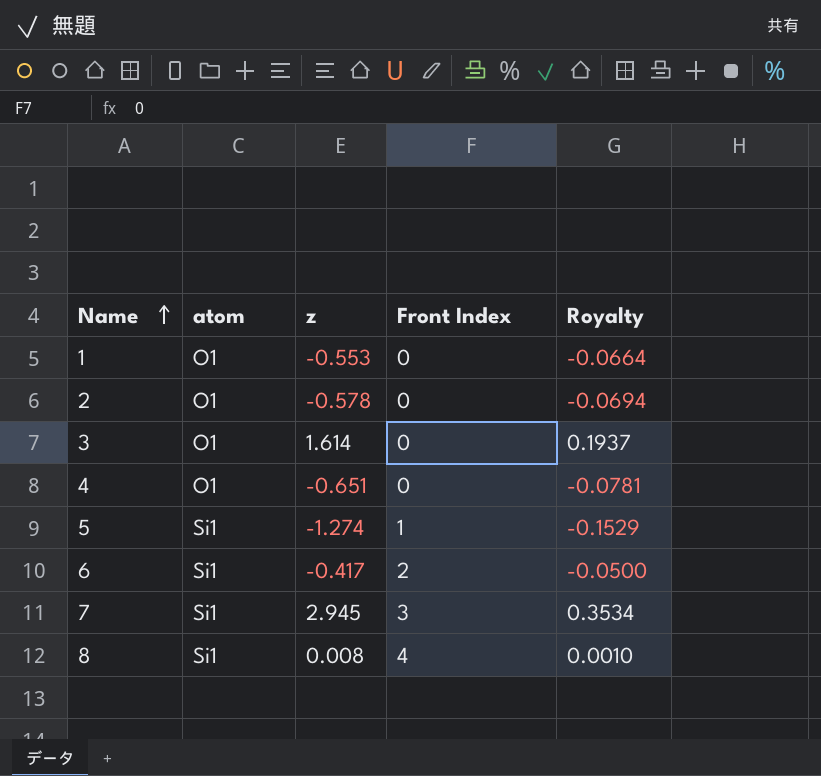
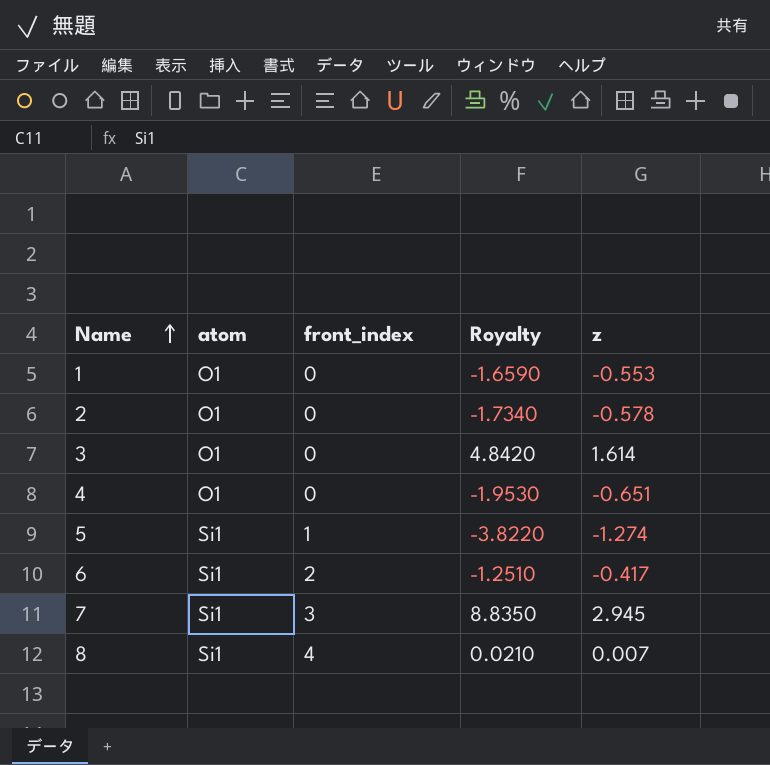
column name: Front Index -> front_index
column Royalty | formula: [z] * 0.12 -> [z] * 3
column z | position: 3 -> 5
8 | z: 0.008 -> 0.007

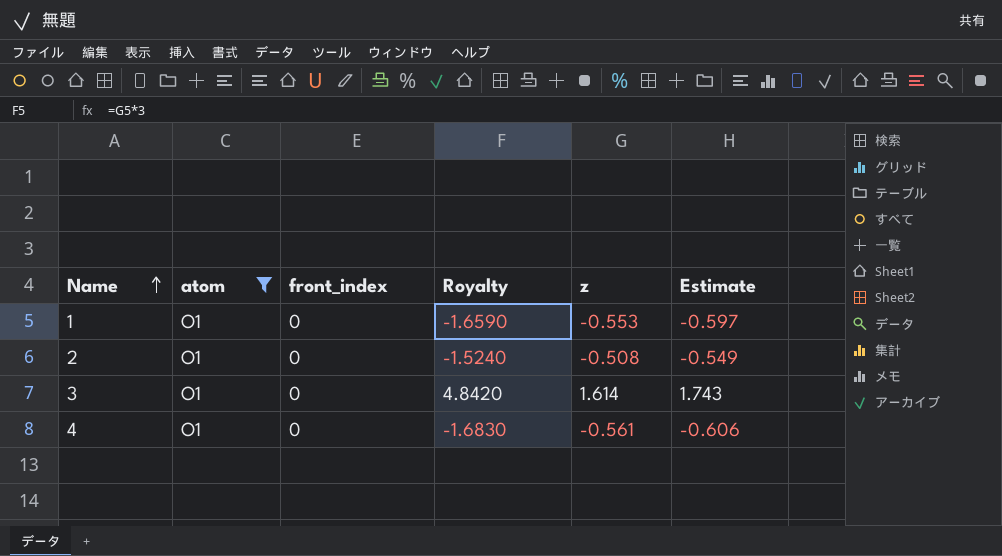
filter: none -> atom = O1
column Estimate | formula: none -> [z] * 1.08
2 | Royalty: -1.7340 -> -1.5240
2 | z: -0.578 -> -0.508
4 | Royalty: -1.9530 -> -1.6830
4 | z: -0.651 -> -0.561

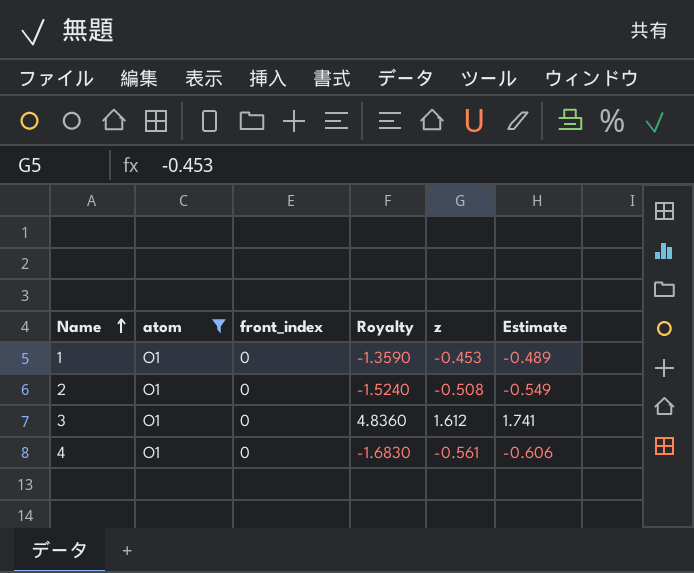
1 | Royalty: -1.6590 -> -1.3590
1 | z: -0.553 -> -0.453
1 | Estimate: -0.597 -> -0.489
3 | Royalty: 4.8420 -> 4.8360
3 | z: 1.614 -> 1.612
3 | Estimate: 1.743 -> 1.741

